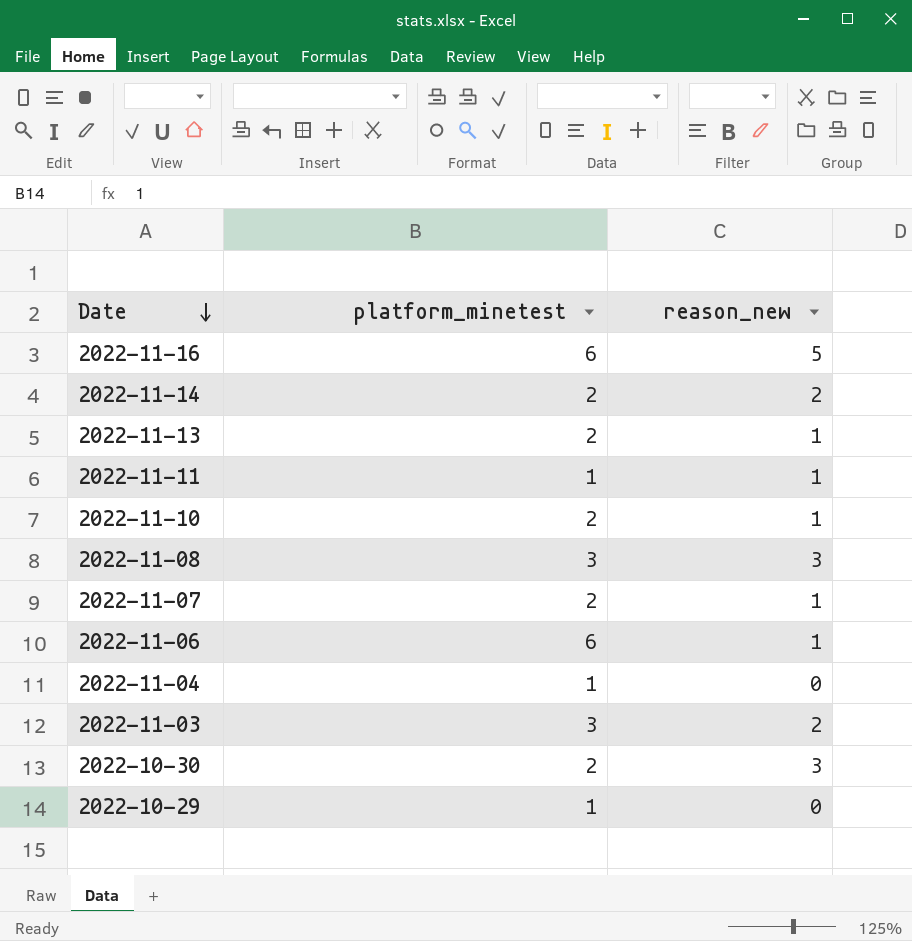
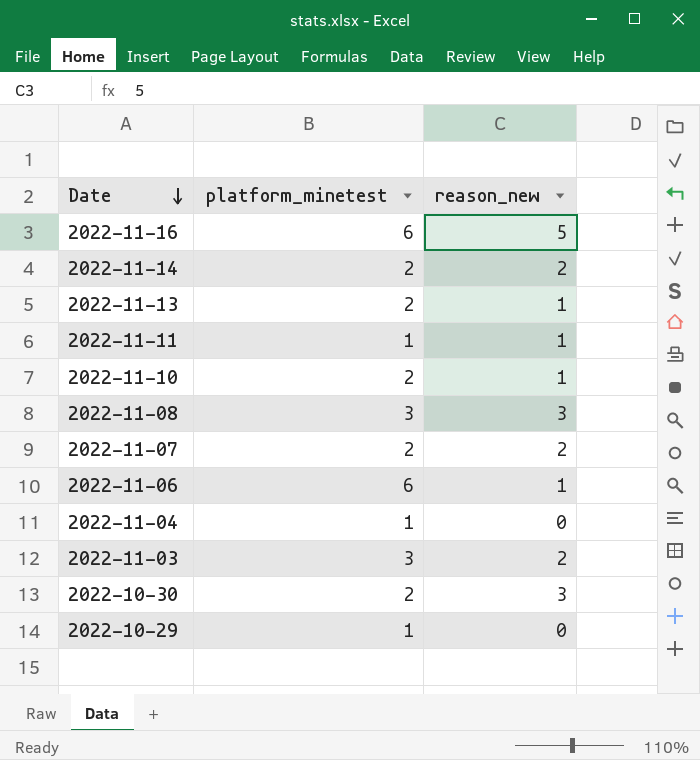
2022-11-07 | reason_new: 1 -> 2

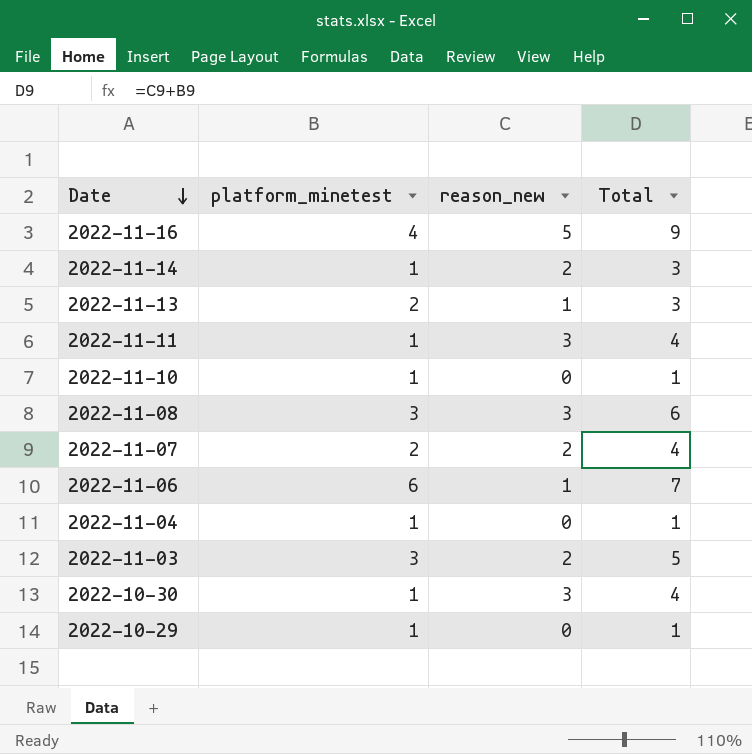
column Total | formula: none -> [platform_minetest] + [reason_new]
2022-11-16 | platform_minetest: 6 -> 4
2022-11-14 | platform_minetest: 2 -> 1
2022-11-11 | reason_new: 1 -> 3
2022-11-10 | platform_minetest: 2 -> 1
2022-11-10 | reason_new: 1 -> 0
2022-10-30 | platform_minetest: 2 -> 1

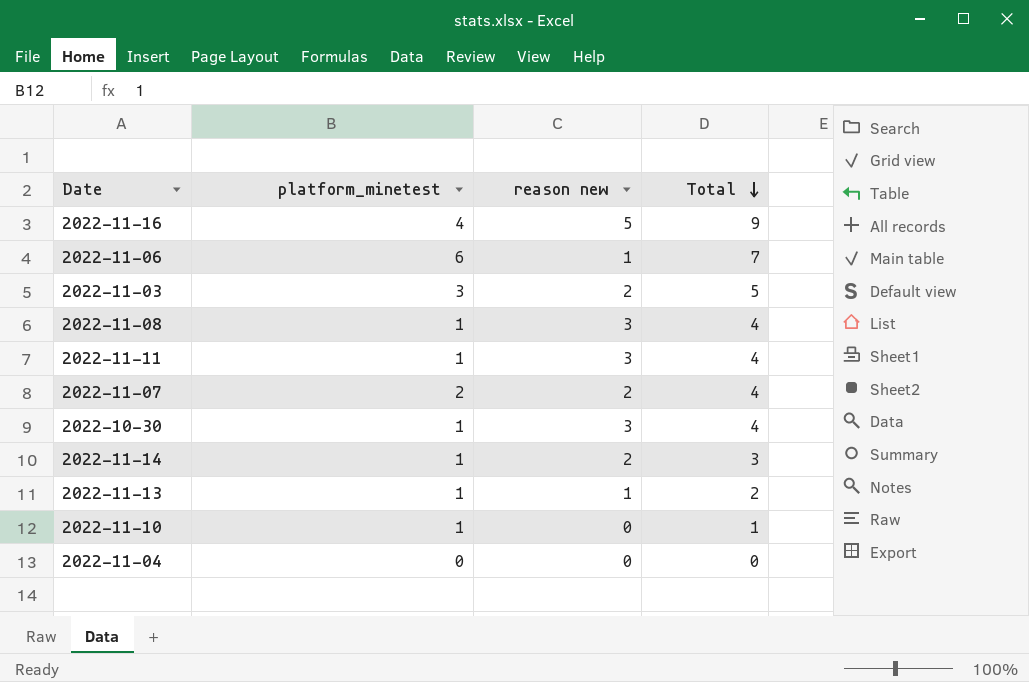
row order: Date descending -> Total descending
column name: reason_new -> reason new
row 2022-10-29: 1 | 0 | 1 -> none
2022-11-08 | platform_minetest: 3 -> 1
2022-11-08 | Total: 6 -> 4
2022-11-13 | platform_minetest: 2 -> 1
2022-11-13 | Total: 3 -> 2
2022-11-04 | platform_minetest: 1 -> 0
2022-11-04 | Total: 1 -> 0

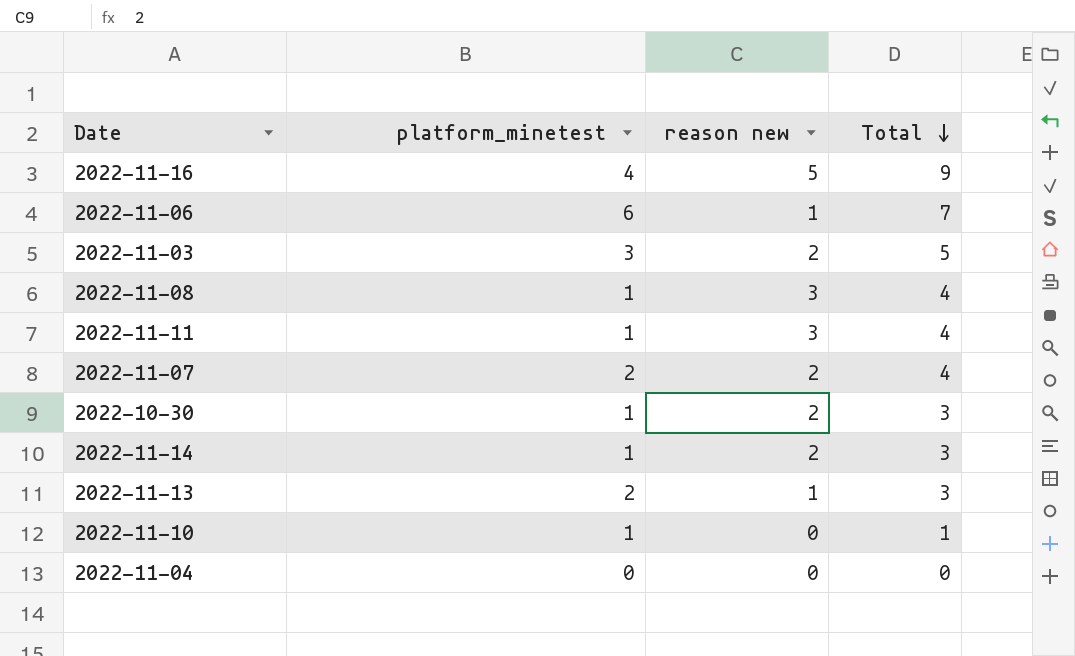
2022-10-30 | reason new: 3 -> 2
2022-10-30 | Total: 4 -> 3
2022-11-13 | platform_minetest: 1 -> 2
2022-11-13 | Total: 2 -> 3

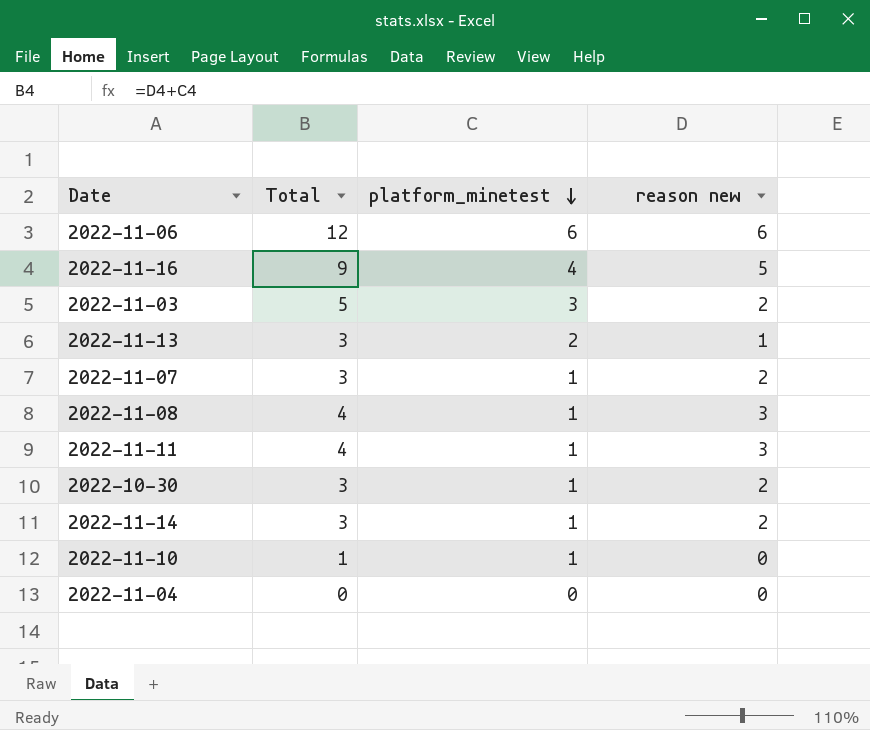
row order: Total descending -> platform_minetest descending
column Total | position: 4 -> 2
2022-11-06 | Total: 7 -> 12
2022-11-06 | reason new: 1 -> 6
2022-11-07 | Total: 4 -> 3
2022-11-07 | platform_minetest: 2 -> 1

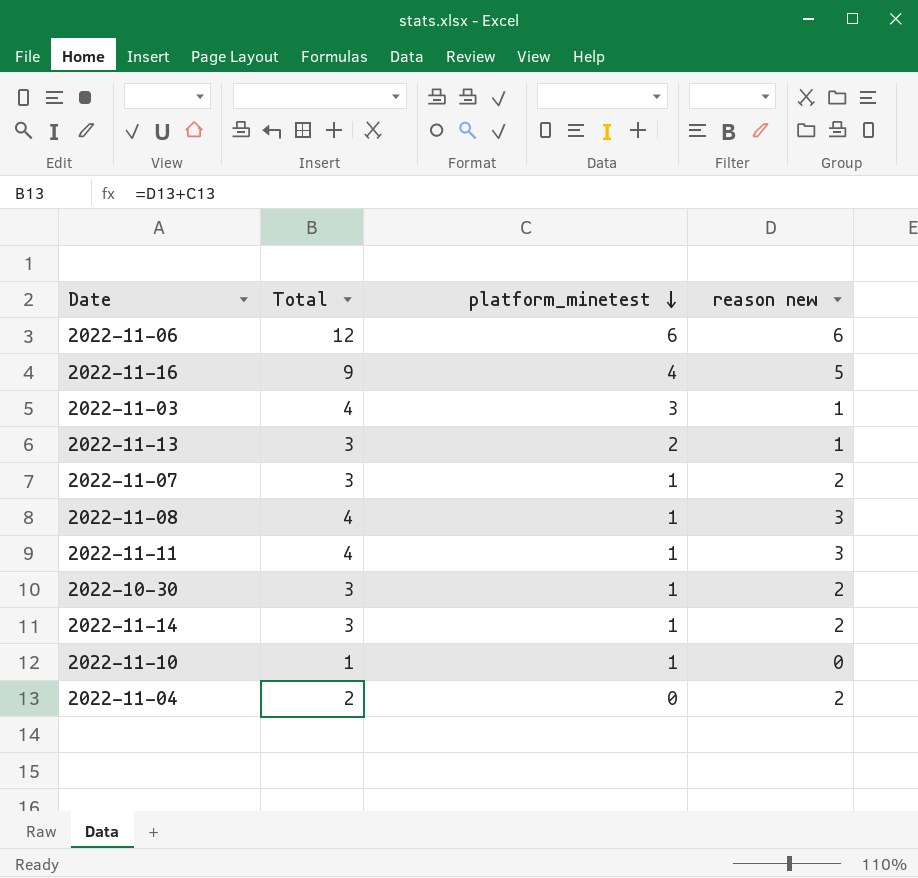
2022-11-03 | Total: 5 -> 4
2022-11-03 | reason new: 2 -> 1
2022-11-04 | Total: 0 -> 2
2022-11-04 | reason new: 0 -> 2

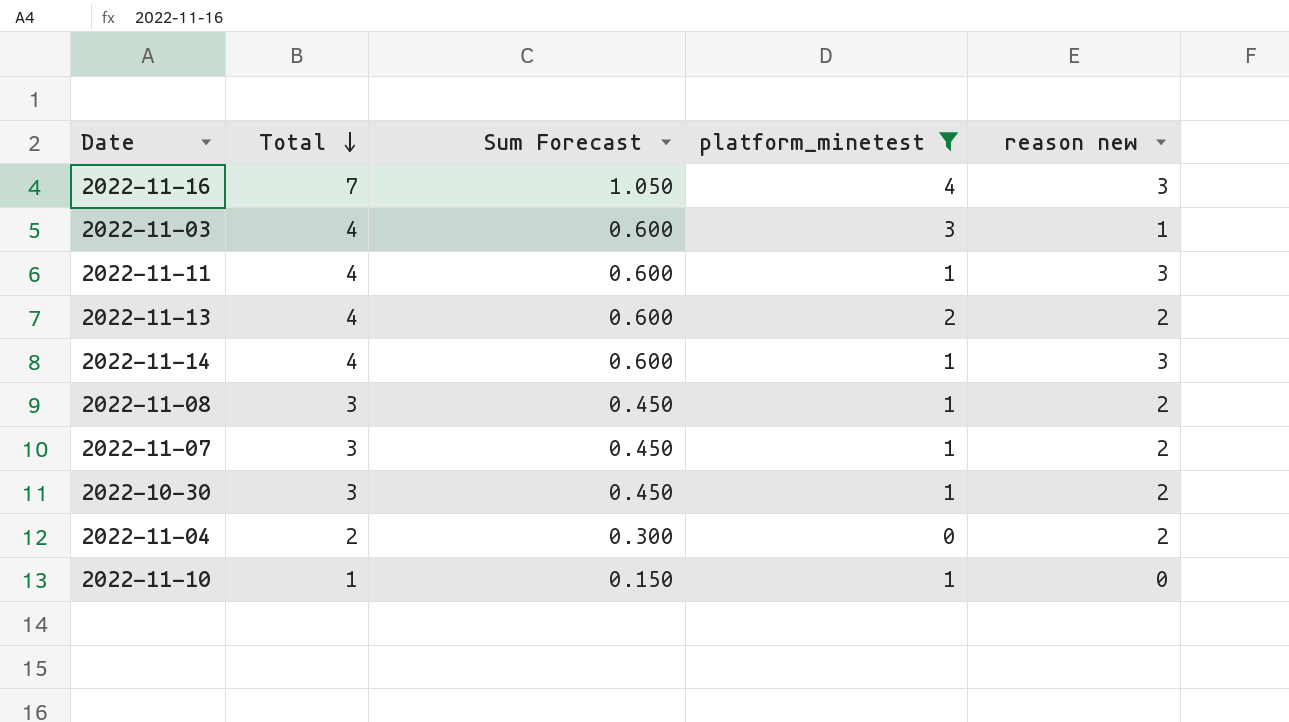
filter: none -> platform_minetest != 6
row order: platform_minetest descending -> Total descending
column Sum Forecast | formula: none -> [Total] * 0.15
2022-11-16 | Total: 9 -> 7
2022-11-16 | reason new: 5 -> 3
2022-11-13 | Total: 3 -> 4
2022-11-13 | reason new: 1 -> 2
2022-11-14 | Total: 3 -> 4
2022-11-14 | reason new: 2 -> 3
2022-11-08 | Total: 4 -> 3
2022-11-08 | reason new: 3 -> 2

